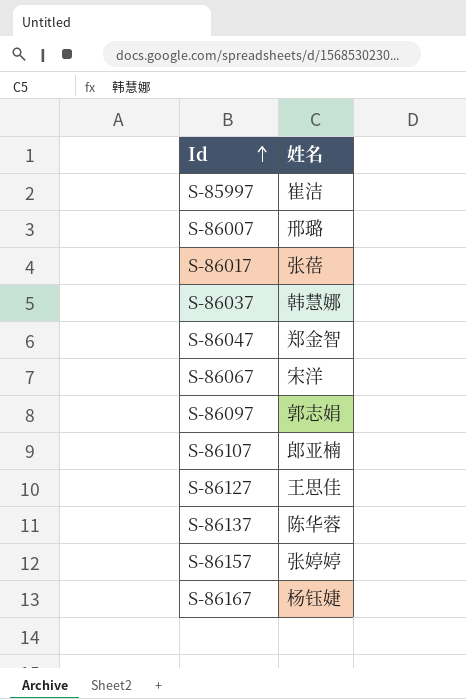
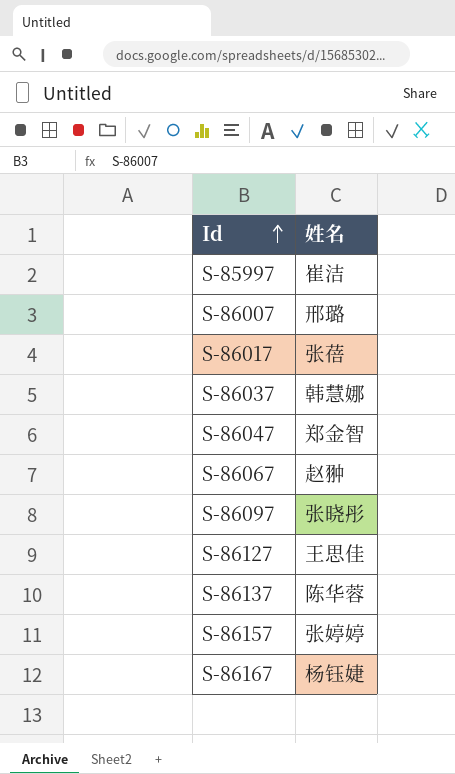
row S-86107: 郎亚楠 -> none
S-86067 | 姓名: 宋洋 -> 赵翀
S-86097 | 姓名: 郭志娟 -> 张晓彤

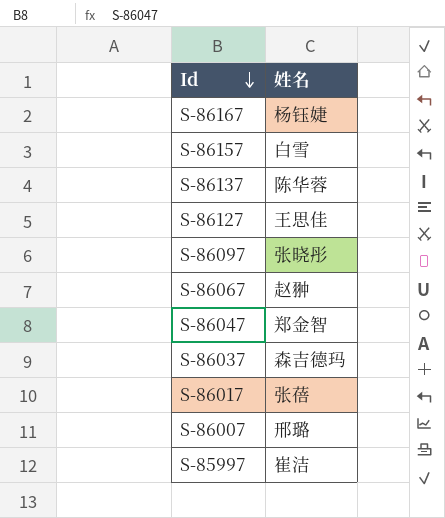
row order: Id ascending -> Id descending
S-86157 | 姓名: 张婷婷 -> 白雪
S-86037 | 姓名: 韩慧娜 -> 森吉德玛

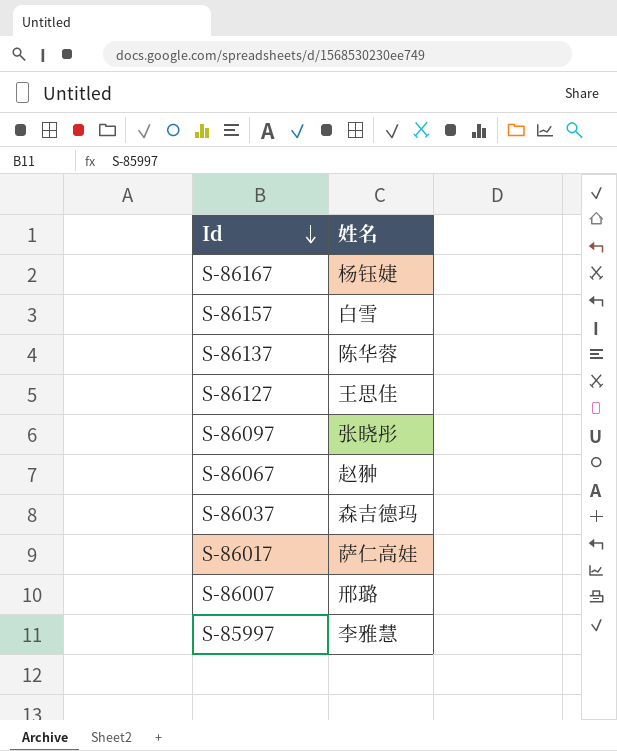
row S-86047: 郑金智 -> none
S-86017 | 姓名: 张蓓 -> 萨仁高娃
S-85997 | 姓名: 崔洁 -> 李雅慧

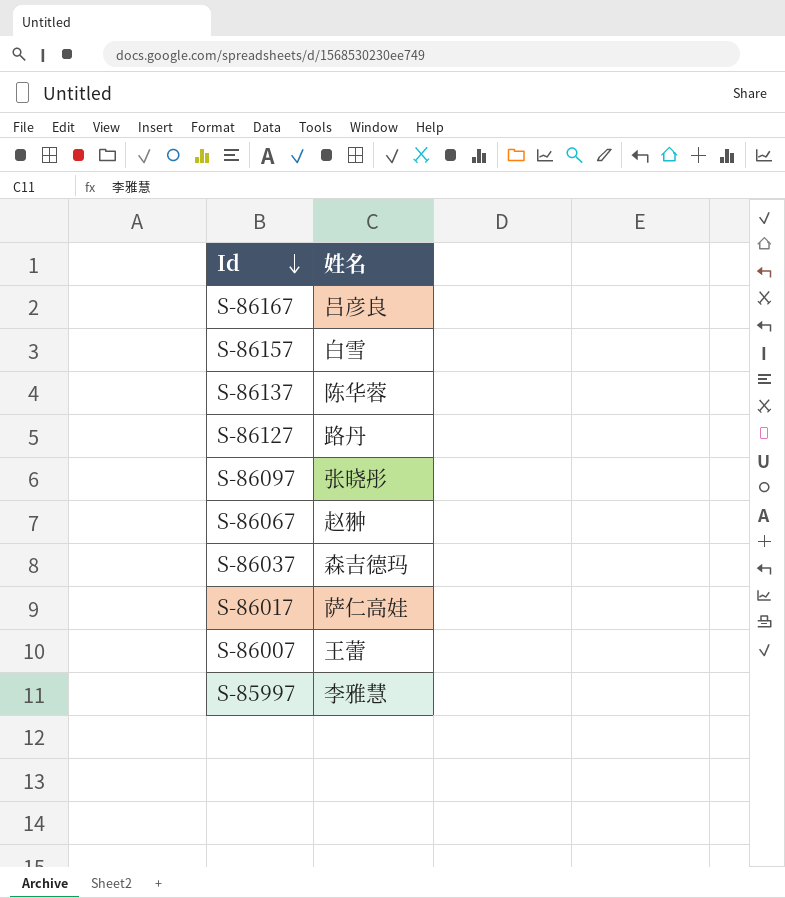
S-86167 | 姓名: 杨钰婕 -> 吕彦良
S-86127 | 姓名: 王思佳 -> 路丹
S-86007 | 姓名: 邢璐 -> 王蕾

